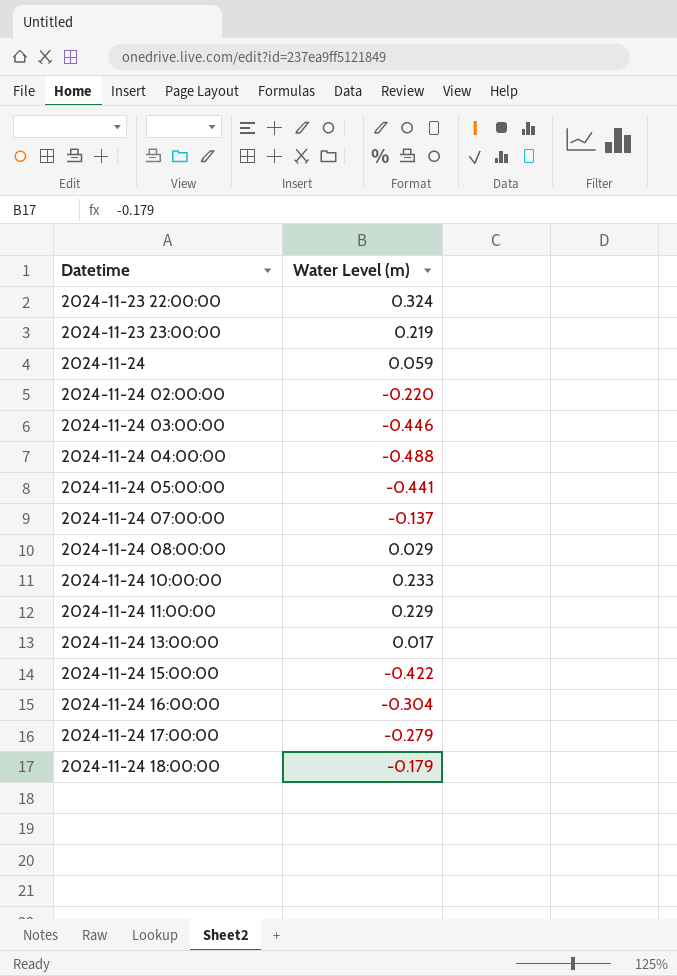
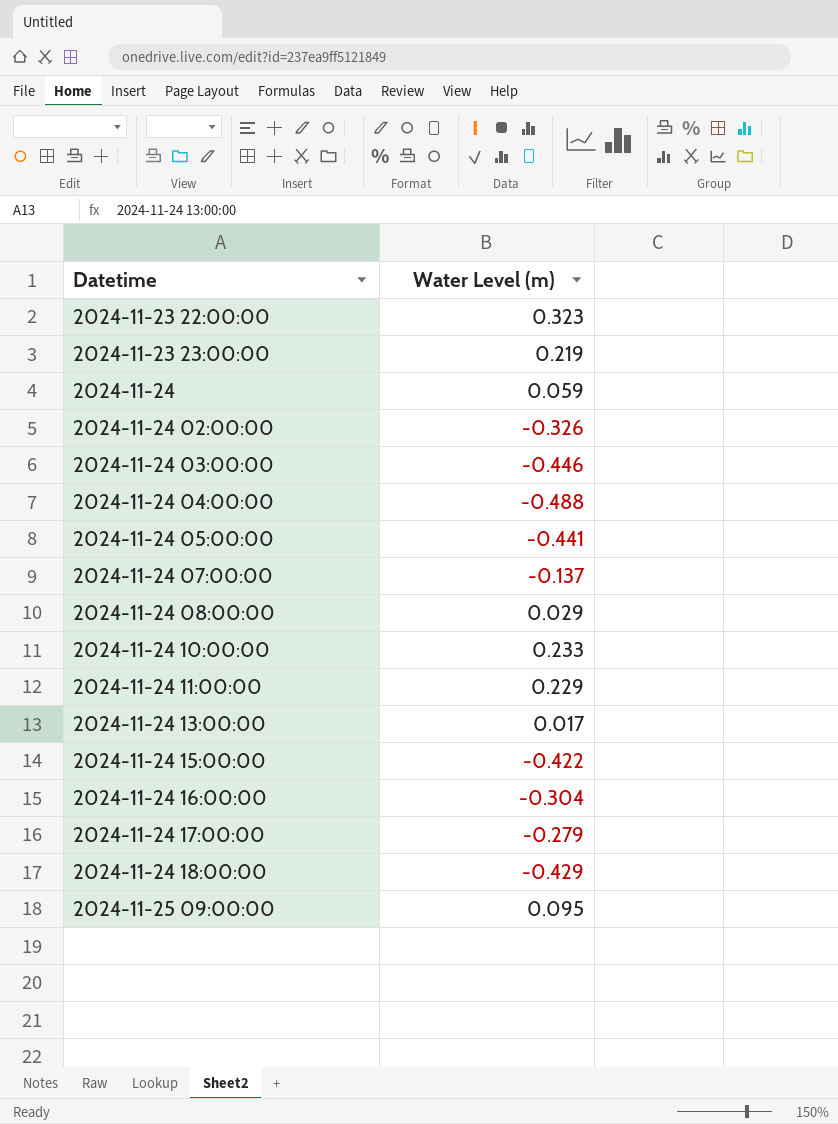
2024-11-23 22:00:00 | Water Level (m): 0.324 -> 0.323
2024-11-24 02:00:00 | Water Level (m): -0.220 -> -0.326
2024-11-24 18:00:00 | Water Level (m): -0.179 -> -0.429
row 2024-11-25 09:00:00: none -> 0.095

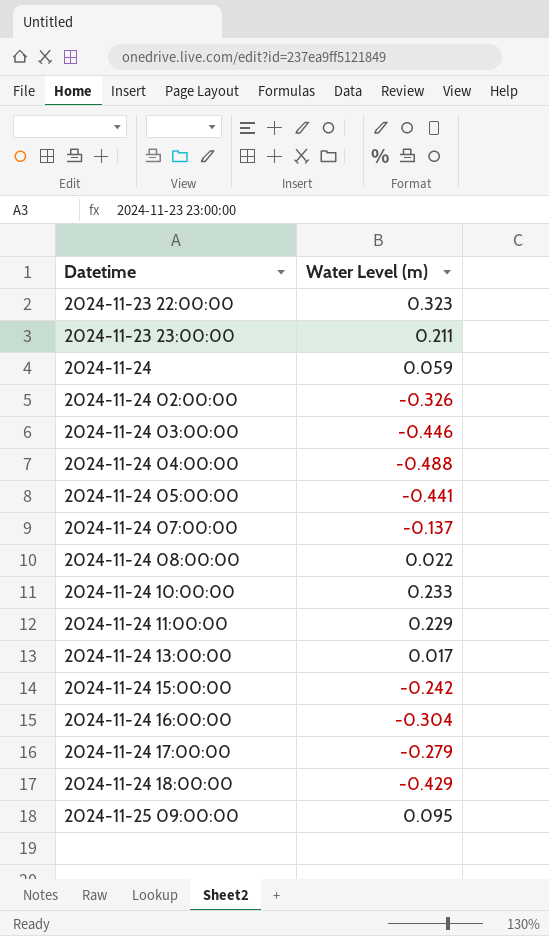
2024-11-23 23:00:00 | Water Level (m): 0.219 -> 0.211
2024-11-24 08:00:00 | Water Level (m): 0.029 -> 0.022
2024-11-24 15:00:00 | Water Level (m): -0.422 -> -0.242

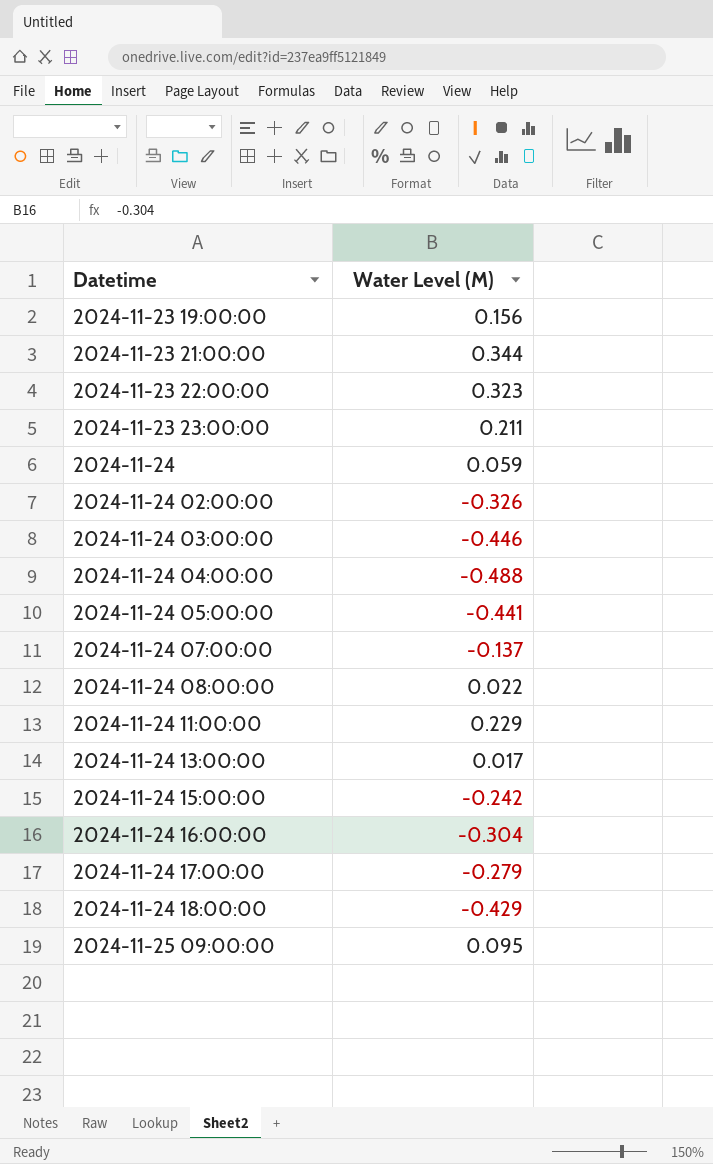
column name: Water Level (m) -> Water Level (M)
row 2024-11-24 10:00:00: 0.233 -> none
row 2024-11-23 19:00:00: none -> 0.156
row 2024-11-23 21:00:00: none -> 0.344

